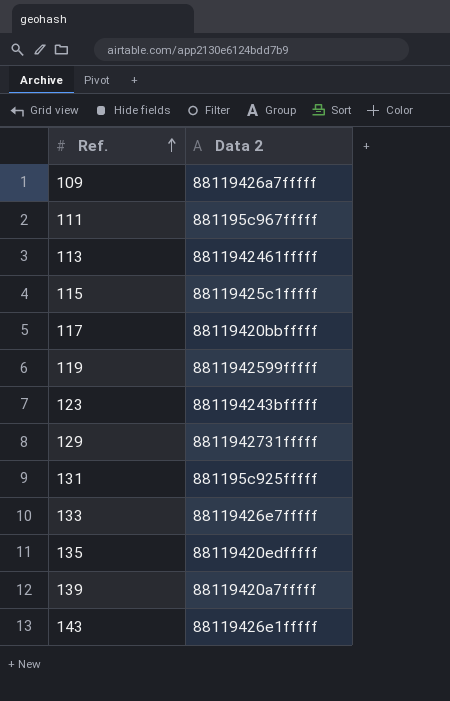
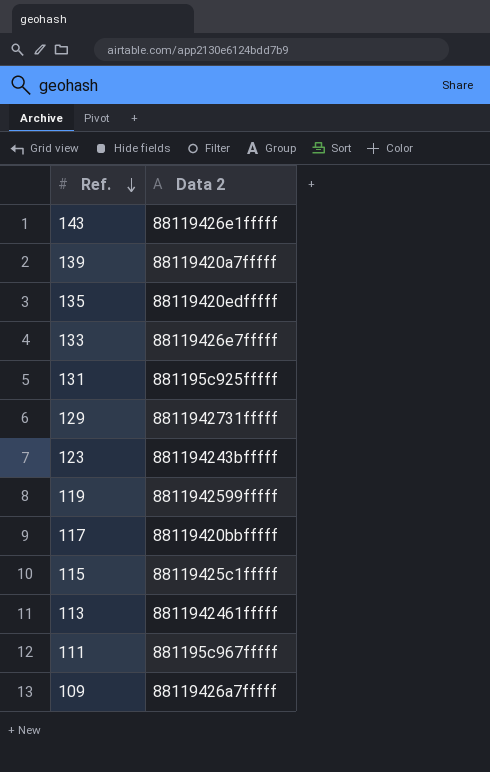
row order: Ref. ascending -> Ref. descending

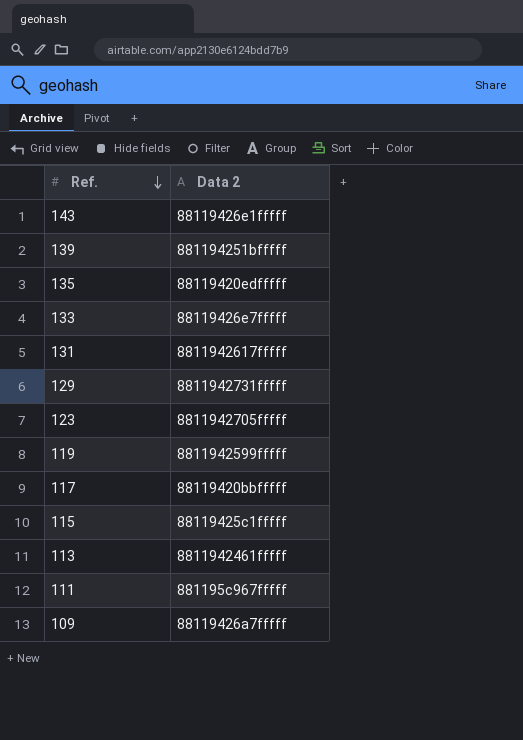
139 | Data 2: 88119420a7fffff -> 881194251bfffff
131 | Data 2: 881195c925fffff -> 8811942617fffff
123 | Data 2: 881194243bfffff -> 8811942705fffff

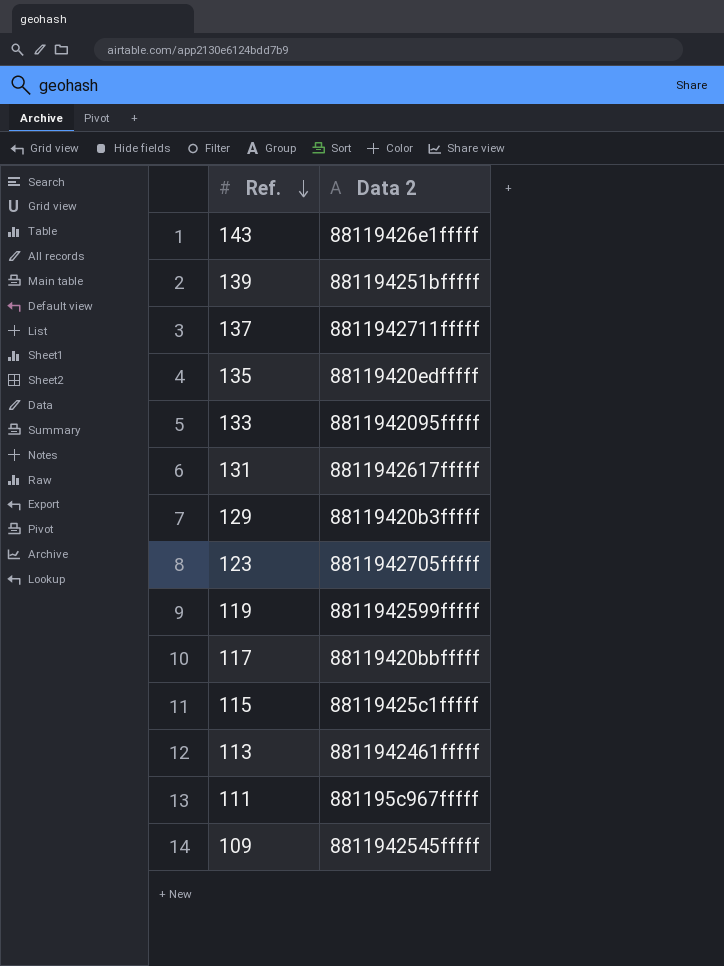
row 137: none -> 8811942711fffff
133 | Data 2: 88119426e7fffff -> 8811942095fffff
129 | Data 2: 8811942731fffff -> 88119420b3fffff
109 | Data 2: 88119426a7fffff -> 8811942545fffff

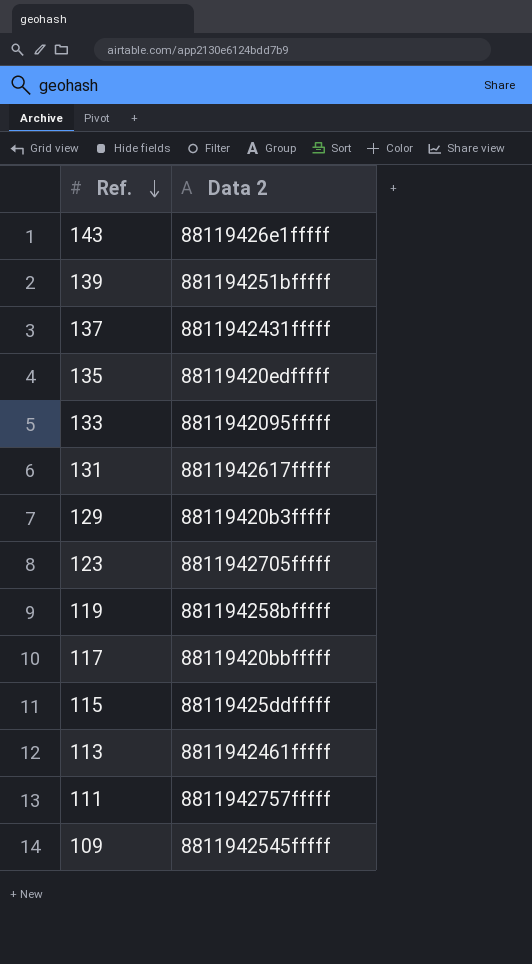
137 | Data 2: 8811942711fffff -> 8811942431fffff
119 | Data 2: 8811942599fffff -> 881194258bfffff
115 | Data 2: 88119425c1fffff -> 88119425ddfffff
111 | Data 2: 881195c967fffff -> 8811942757fffff

